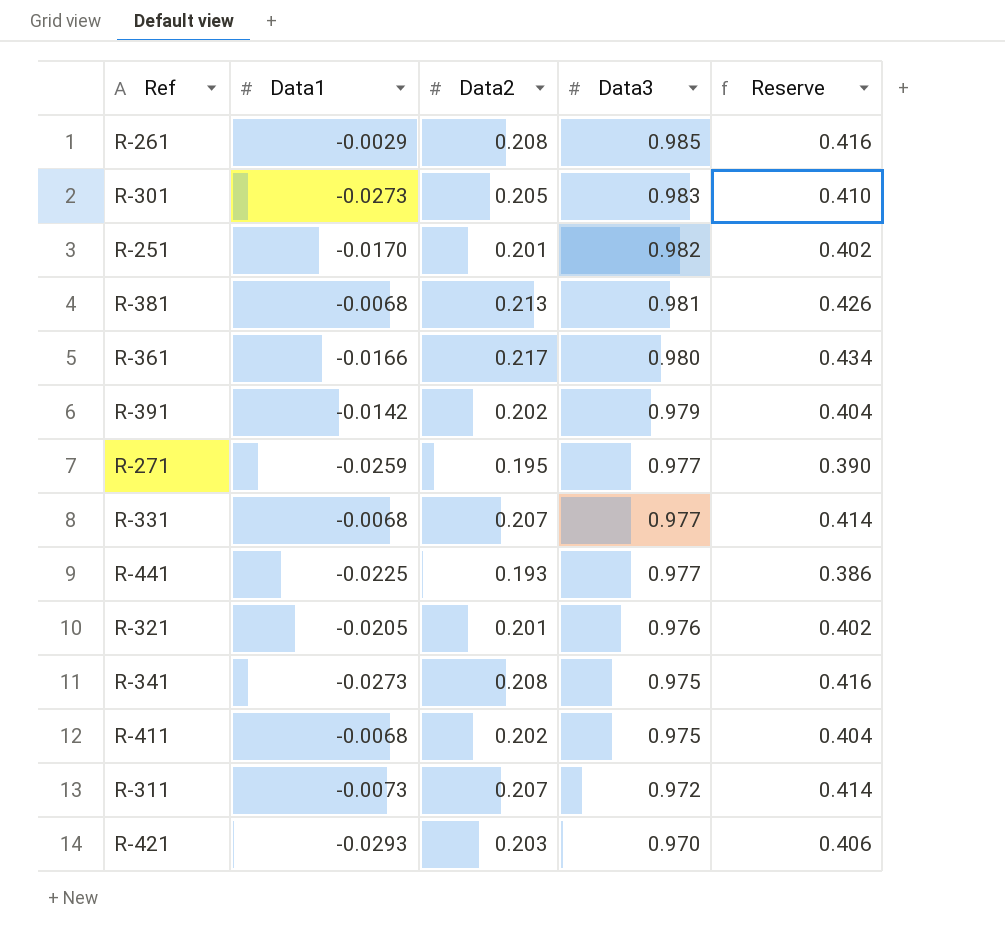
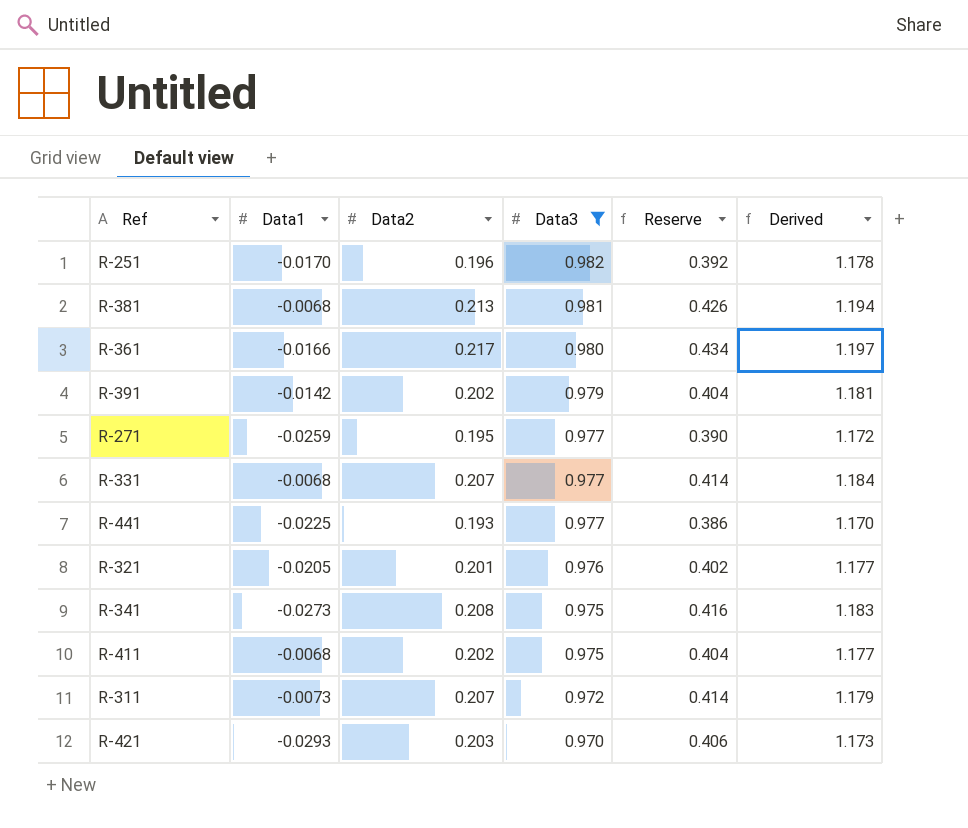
filter: none -> Data3 <= 0.982
column Derived | formula: none -> [Data2] + [Data3]
R-251 | Data2: 0.201 -> 0.196
R-251 | Reserve: 0.402 -> 0.392

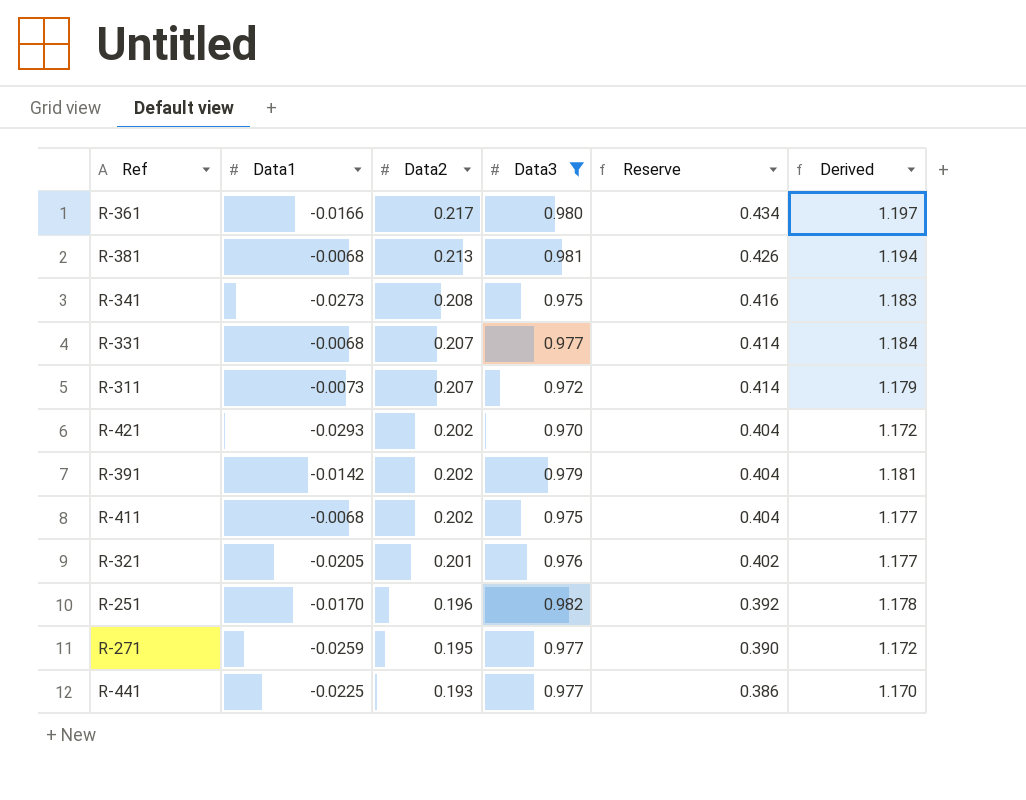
row order: Data3 descending -> Data2 descending
R-421 | Data2: 0.203 -> 0.202
R-421 | Reserve: 0.406 -> 0.404
R-421 | Derived: 1.173 -> 1.172

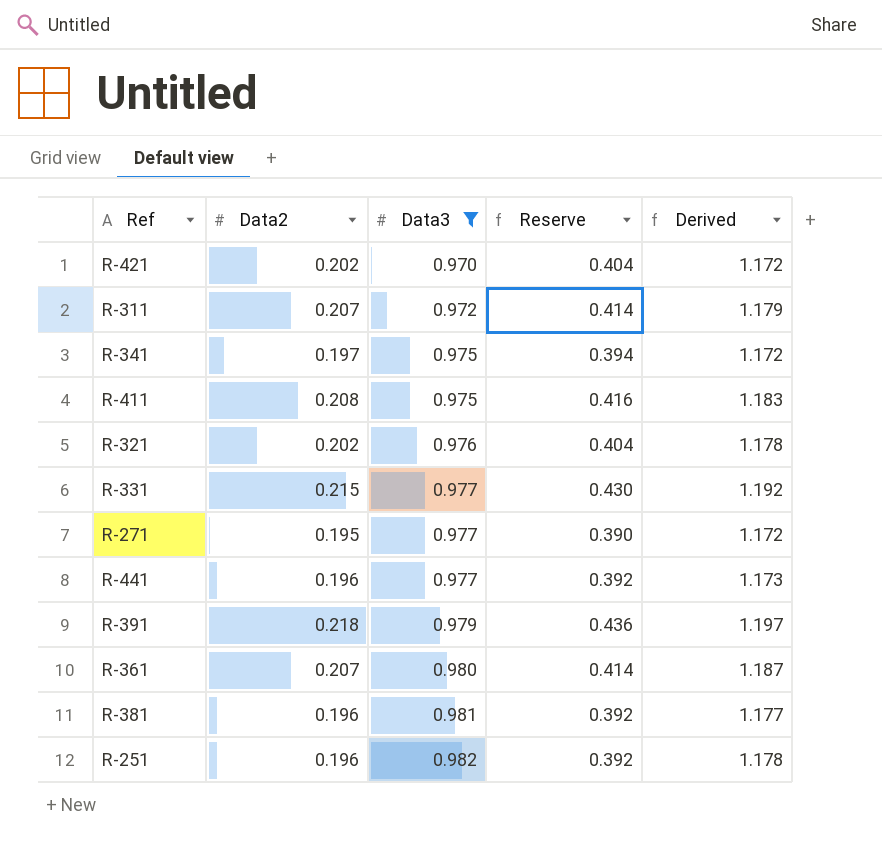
row order: Data2 descending -> Data3 ascending
column Data1 | position: 2 -> none
R-341 | Data2: 0.208 -> 0.197
R-341 | Reserve: 0.416 -> 0.394
R-341 | Derived: 1.183 -> 1.172
R-411 | Data2: 0.202 -> 0.208
R-411 | Reserve: 0.404 -> 0.416
R-411 | Derived: 1.177 -> 1.183
R-321 | Data2: 0.201 -> 0.202
R-321 | Reserve: 0.402 -> 0.404
R-321 | Derived: 1.177 -> 1.178
R-331 | Data2: 0.207 -> 0.215
R-331 | Reserve: 0.414 -> 0.430
R-331 | Derived: 1.184 -> 1.192
R-441 | Data2: 0.193 -> 0.196
R-441 | Reserve: 0.386 -> 0.392
R-441 | Derived: 1.170 -> 1.173
R-391 | Data2: 0.202 -> 0.218
R-391 | Reserve: 0.404 -> 0.436
R-391 | Derived: 1.181 -> 1.197
R-361 | Data2: 0.217 -> 0.207
R-361 | Reserve: 0.434 -> 0.414
R-361 | Derived: 1.197 -> 1.187
R-381 | Data2: 0.213 -> 0.196
R-381 | Reserve: 0.426 -> 0.392
R-381 | Derived: 1.194 -> 1.177

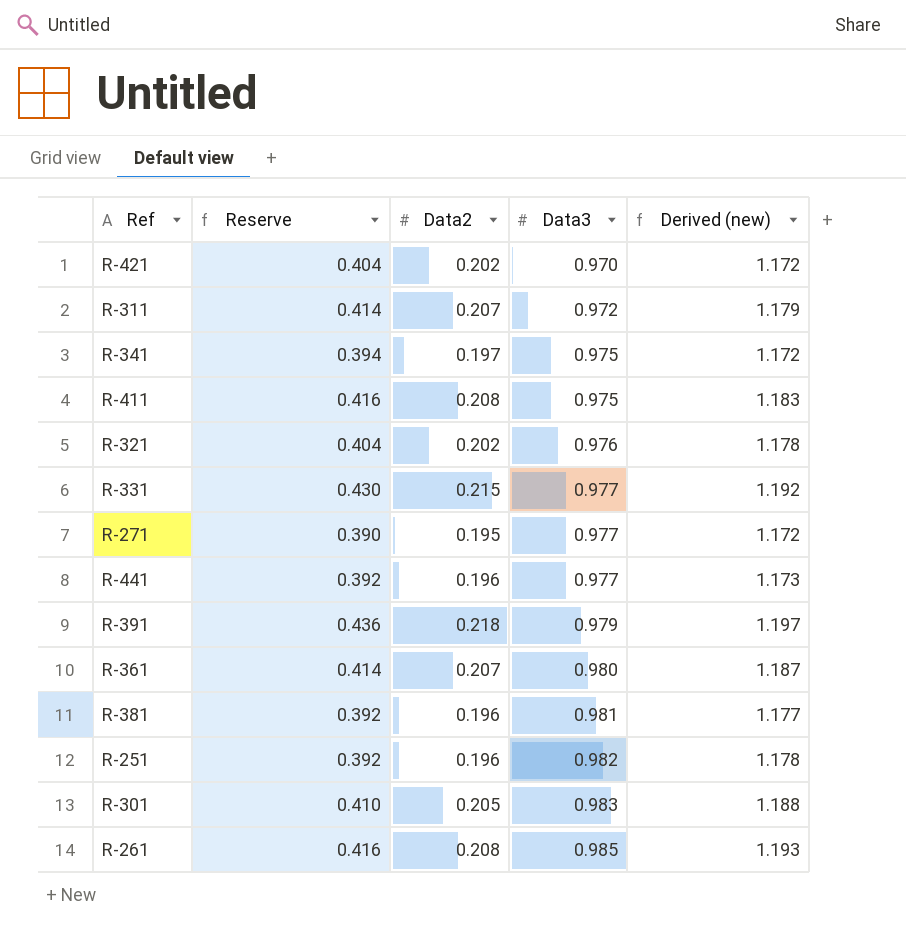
filter: Data3 <= 0.982 -> none
column Reserve | position: 4 -> 2
column name: Derived -> Derived (new)

